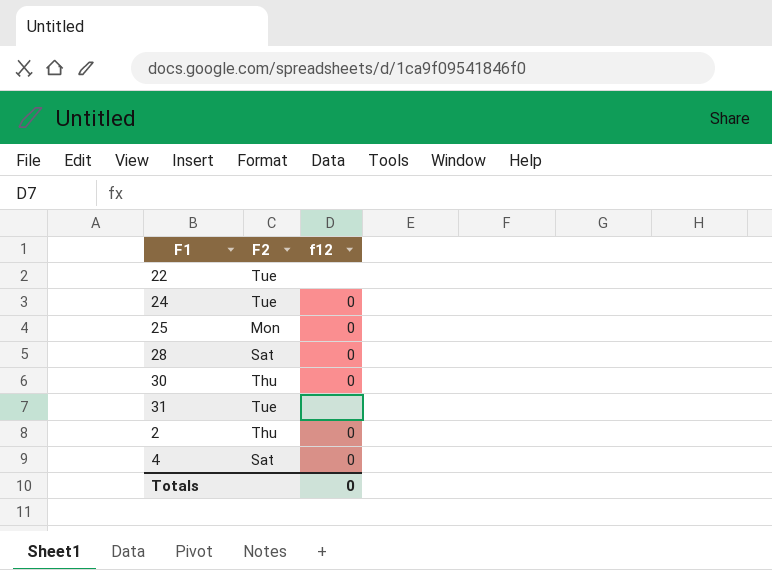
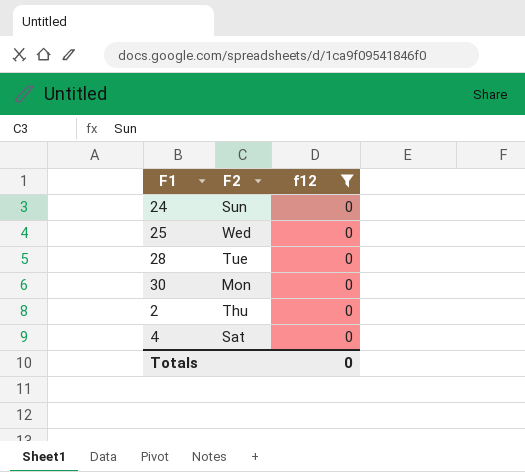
filter: none -> f12 = 0
24 | F2: Tue -> Sun
25 | F2: Mon -> Wed
28 | F2: Sat -> Tue
30 | F2: Thu -> Mon

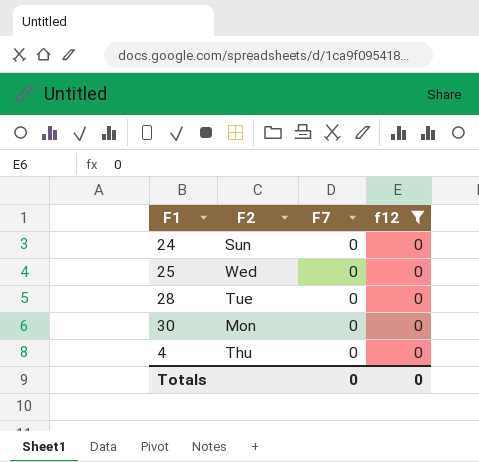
column F7 | position: none -> 3
row 2: Thu | 0 -> none
4 | F2: Sat -> Thu

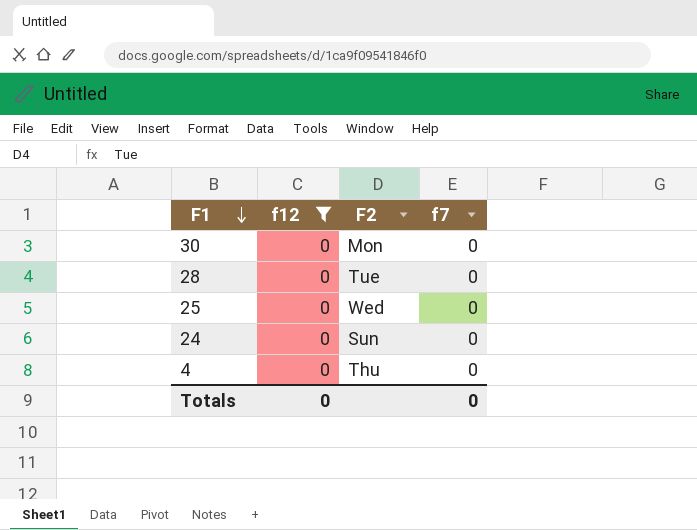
row order: none -> F1 descending
column f12 | position: 4 -> 2
column name: F7 -> f7

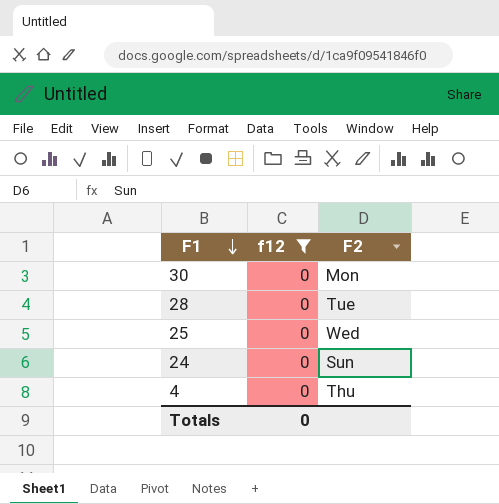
column f7 | position: 4 -> none

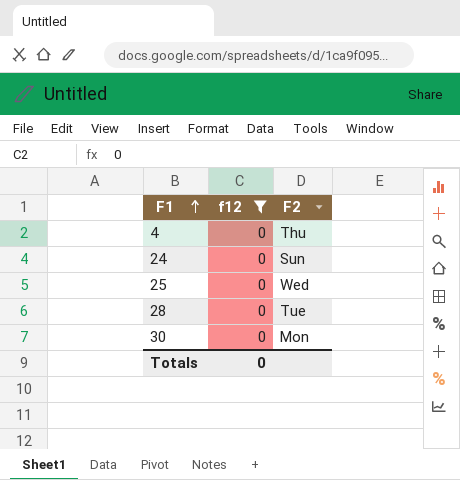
row order: F1 descending -> F1 ascending

